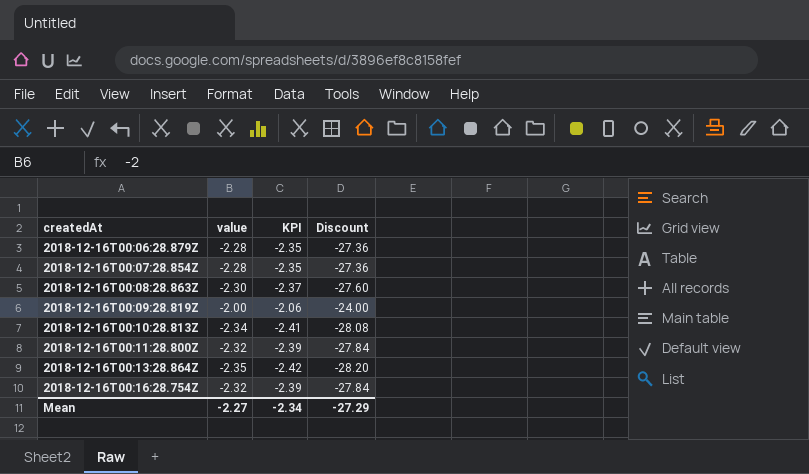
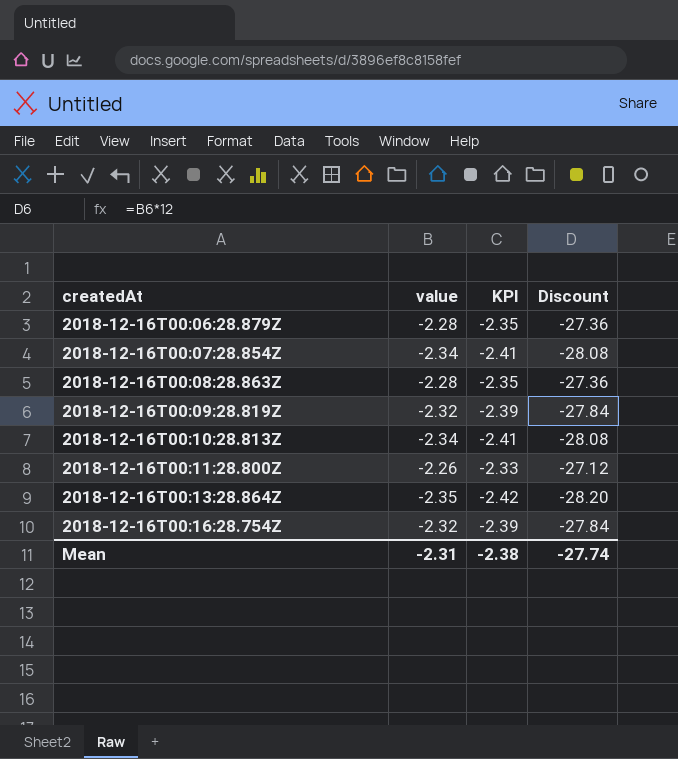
2018-12-16T00:07:28.854Z | value: -2.28 -> -2.34
2018-12-16T00:07:28.854Z | KPI: -2.35 -> -2.41
2018-12-16T00:07:28.854Z | Discount: -27.36 -> -28.08
2018-12-16T00:08:28.863Z | value: -2.30 -> -2.28
2018-12-16T00:08:28.863Z | KPI: -2.37 -> -2.35
2018-12-16T00:08:28.863Z | Discount: -27.60 -> -27.36
2018-12-16T00:09:28.819Z | value: -2.00 -> -2.32
2018-12-16T00:09:28.819Z | KPI: -2.06 -> -2.39
2018-12-16T00:09:28.819Z | Discount: -24.00 -> -27.84
2018-12-16T00:11:28.800Z | value: -2.32 -> -2.26
2018-12-16T00:11:28.800Z | KPI: -2.39 -> -2.33
2018-12-16T00:11:28.800Z | Discount: -27.84 -> -27.12
Mean | value: -2.27 -> -2.31
Mean | KPI: -2.34 -> -2.38
Mean | Discount: -27.29 -> -27.74

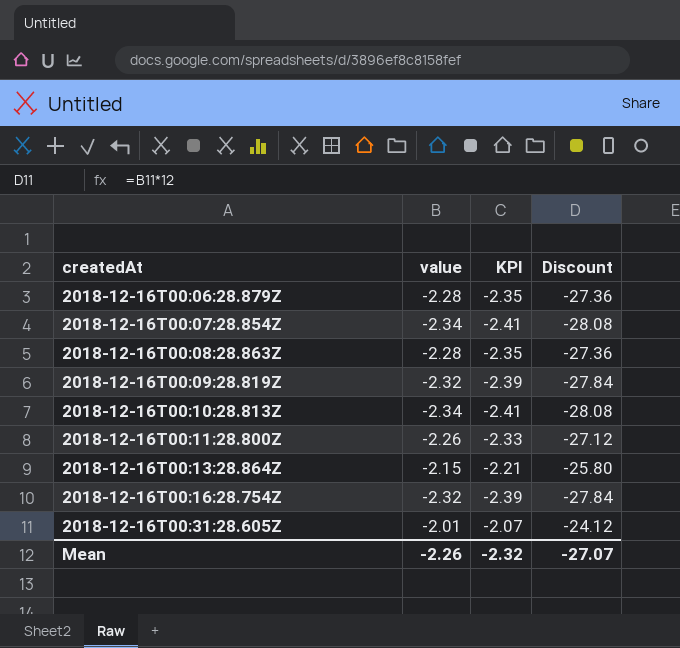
2018-12-16T00:13:28.864Z | value: -2.35 -> -2.15
2018-12-16T00:13:28.864Z | KPI: -2.42 -> -2.21
2018-12-16T00:13:28.864Z | Discount: -28.20 -> -25.80
row 2018-12-16T00:31:28.605Z: none -> -2.01 | -2.07 | -24.12
Mean | value: -2.31 -> -2.26
Mean | KPI: -2.38 -> -2.32
Mean | Discount: -27.74 -> -27.07

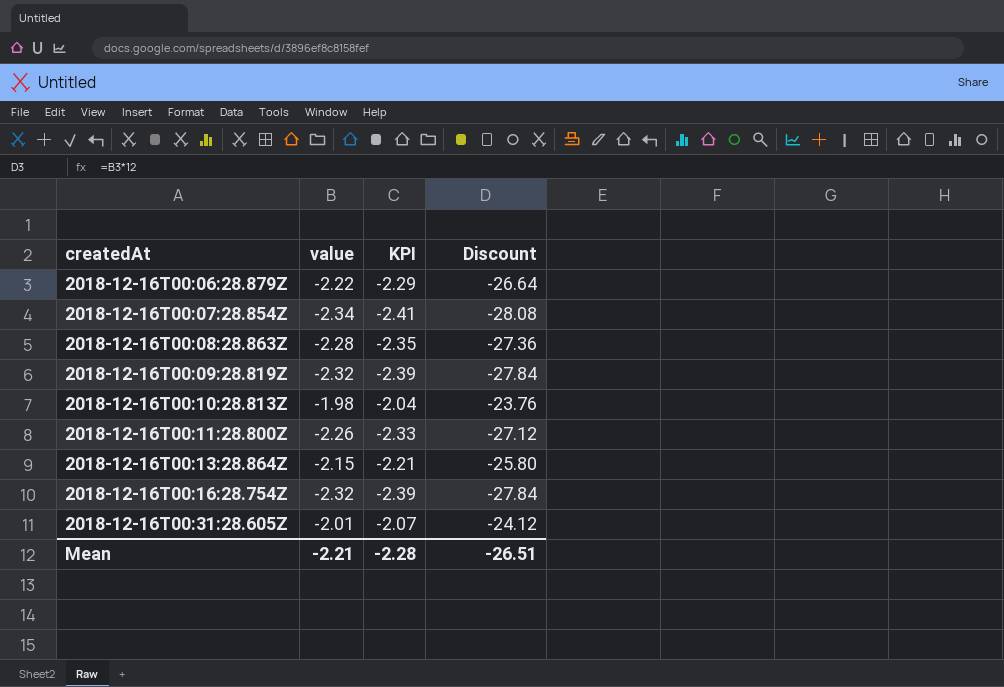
2018-12-16T00:06:28.879Z | value: -2.28 -> -2.22
2018-12-16T00:06:28.879Z | KPI: -2.35 -> -2.29
2018-12-16T00:06:28.879Z | Discount: -27.36 -> -26.64
2018-12-16T00:10:28.813Z | value: -2.34 -> -1.98
2018-12-16T00:10:28.813Z | KPI: -2.41 -> -2.04
2018-12-16T00:10:28.813Z | Discount: -28.08 -> -23.76
Mean | value: -2.26 -> -2.21
Mean | KPI: -2.32 -> -2.28
Mean | Discount: -27.07 -> -26.51

